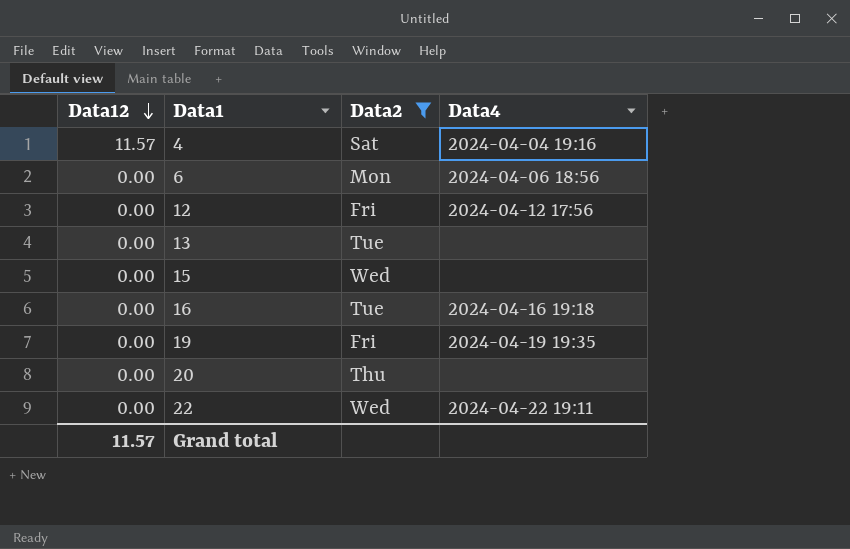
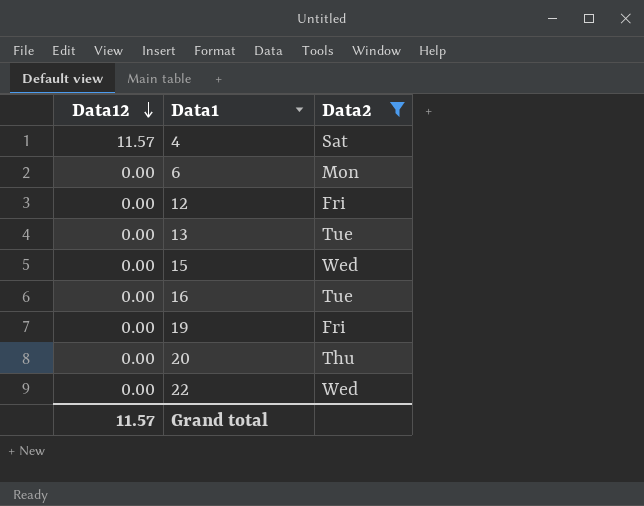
column Data4 | position: 4 -> none

